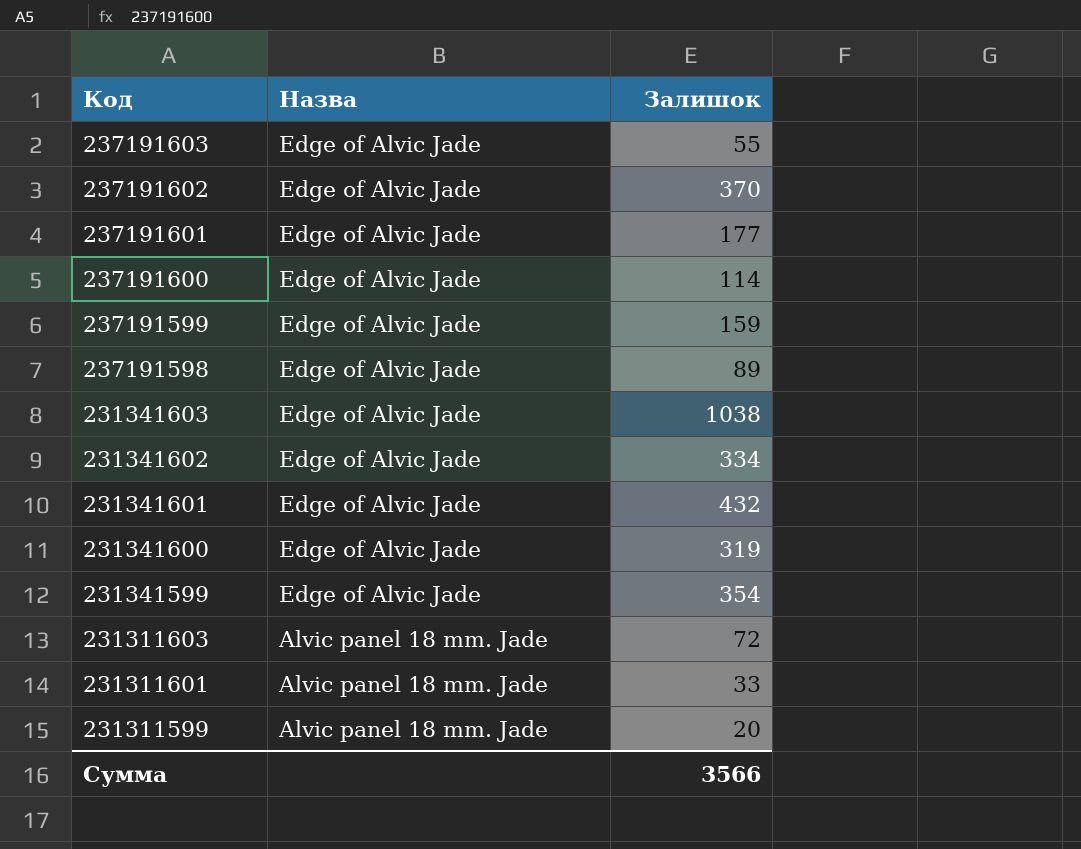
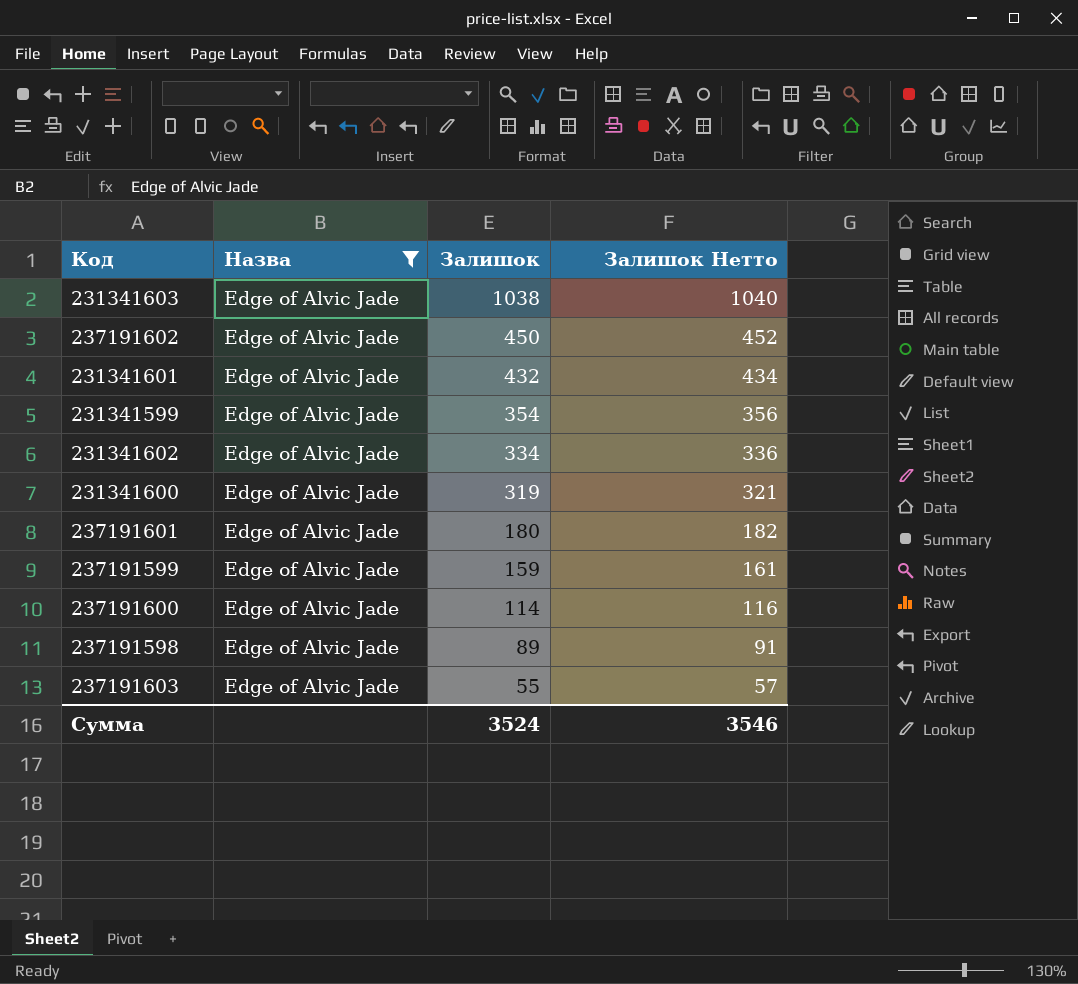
filter: none -> Назва = Edge of Alvic Jade
row order: Код descending -> Залишок descending
column Залишок Нетто | formula: none -> [Залишок] + 2
237191602 | Залишок: 370 -> 450
237191601 | Залишок: 177 -> 180
Сумма | Залишок: 3566 -> 3524

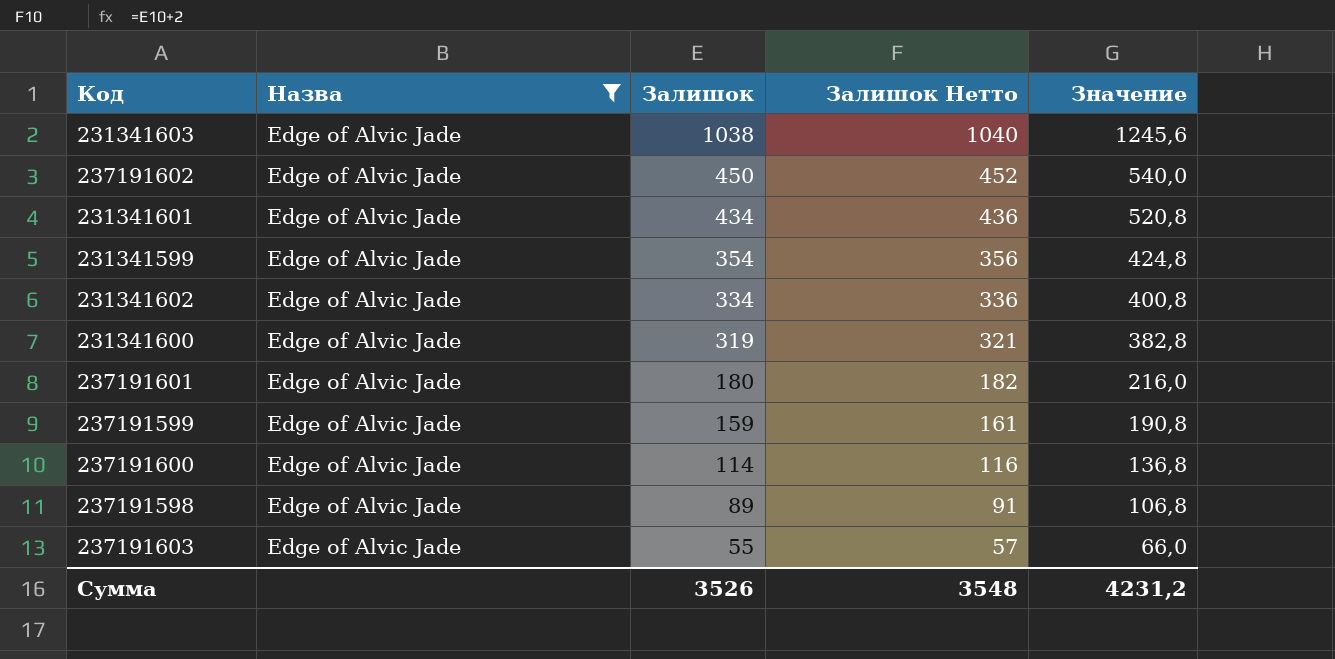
column Значение | formula: none -> [Залишок] * 1,2
231341601 | Залишок: 432 -> 434
231341601 | Залишок Нетто: 434 -> 436
Сумма | Залишок: 3524 -> 3526
Сумма | Залишок Нетто: 3546 -> 3548

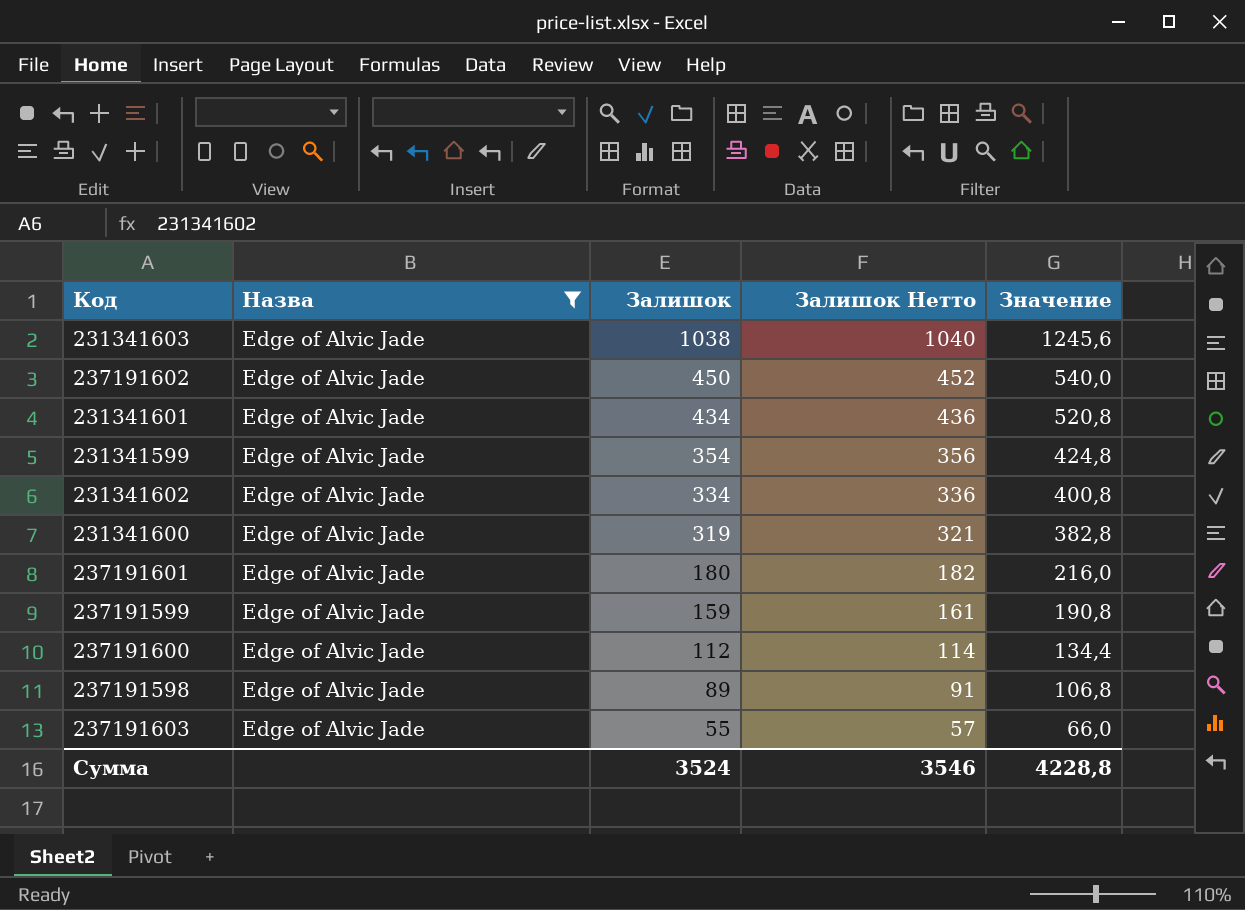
237191600 | Залишок: 114 -> 112
237191600 | Залишок Нетто: 116 -> 114
237191600 | Значение: 136,8 -> 134,4
Сумма | Залишок: 3526 -> 3524
Сумма | Залишок Нетто: 3548 -> 3546
Сумма | Значение: 4231,2 -> 4228,8

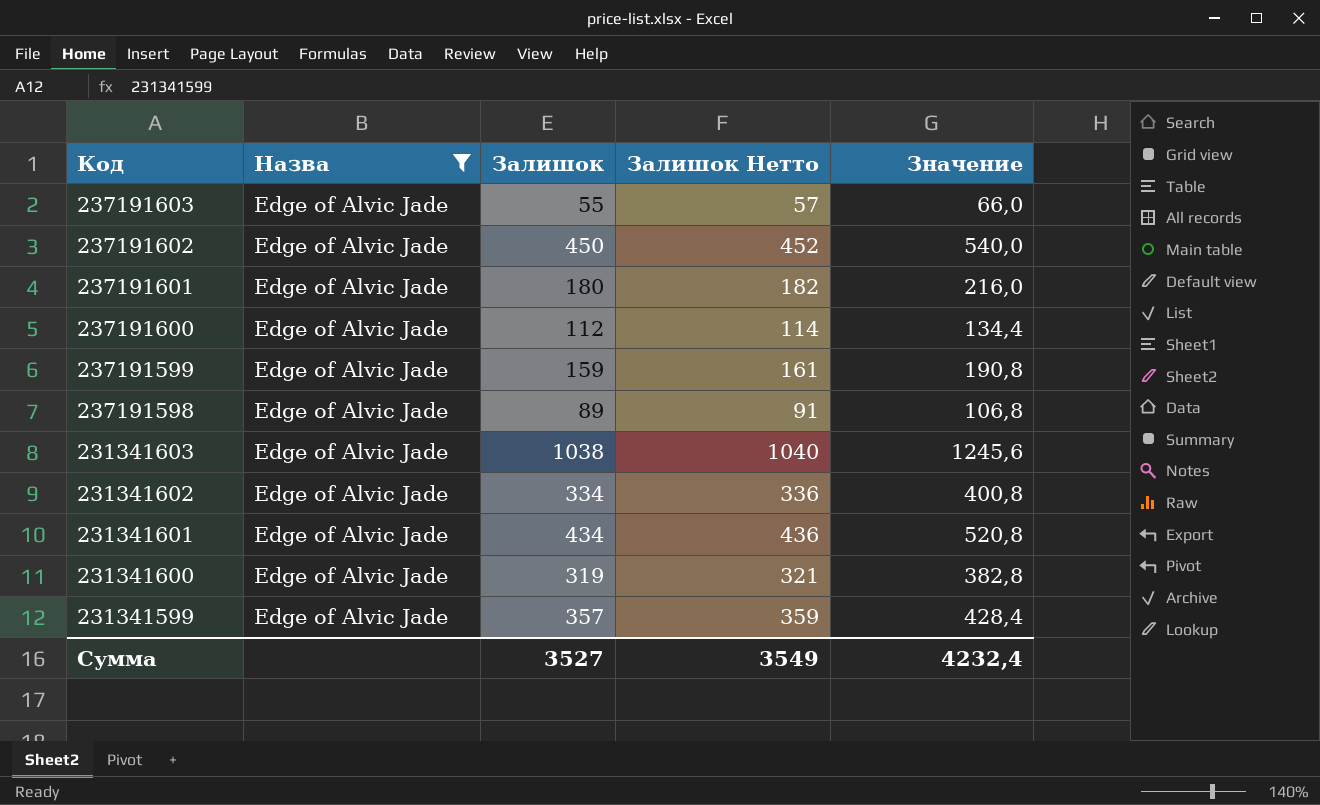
row order: Залишок descending -> Код descending
231341599 | Залишок: 354 -> 357
231341599 | Залишок Нетто: 356 -> 359
231341599 | Значение: 424,8 -> 428,4
Сумма | Залишок: 3524 -> 3527
Сумма | Залишок Нетто: 3546 -> 3549
Сумма | Значение: 4228,8 -> 4232,4

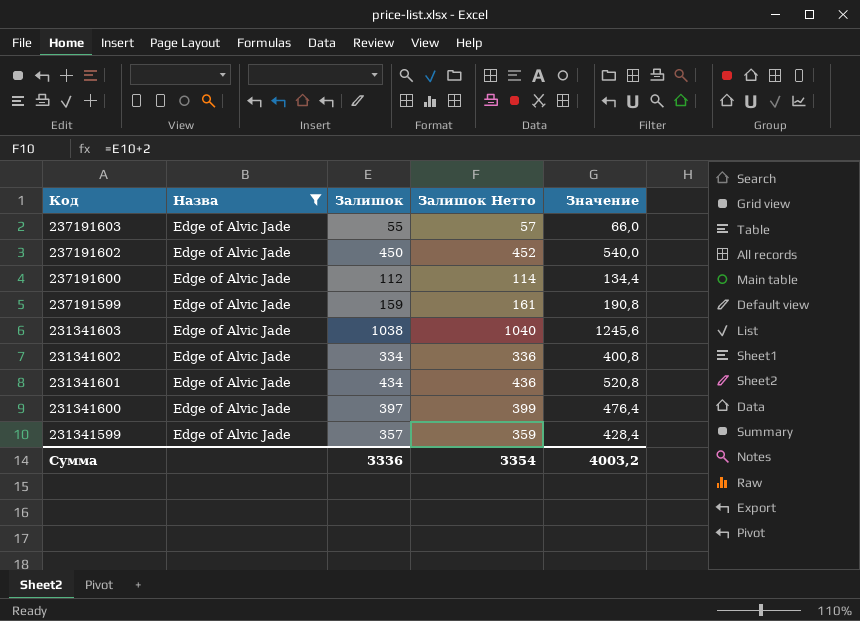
row 237191601: Edge of Alvic Jade | 180 | 182 | 216,0 -> none
row 237191598: Edge of Alvic Jade | 89 | 91 | 106,8 -> none
231341600 | Залишок: 319 -> 397
231341600 | Залишок Нетто: 321 -> 399
231341600 | Значение: 382,8 -> 476,4
Сумма | Залишок: 3527 -> 3336
Сумма | Залишок Нетто: 3549 -> 3354
Сумма | Значение: 4232,4 -> 4003,2

